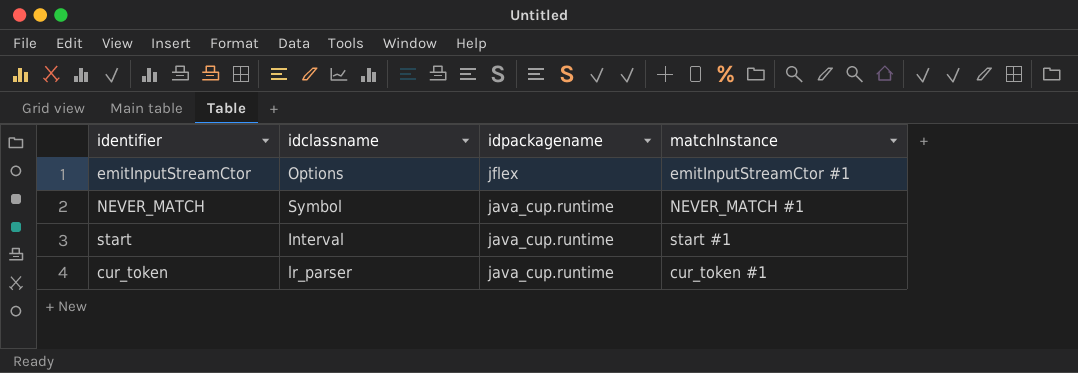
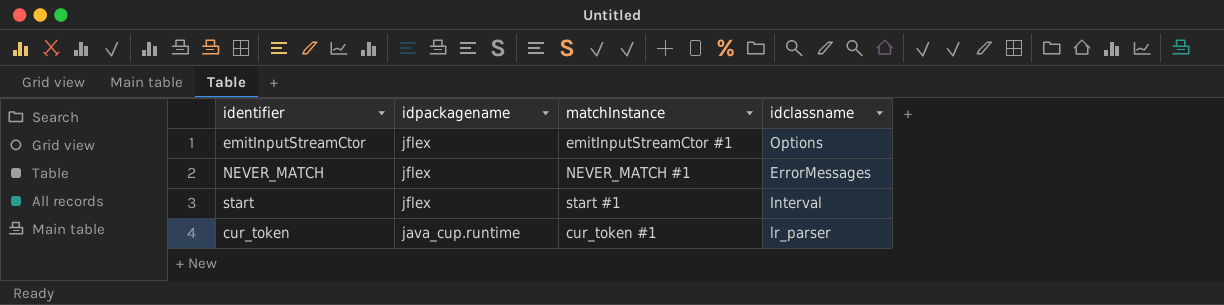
column idclassname | position: 2 -> 4
NEVER_MATCH | idpackagename: java_cup.runtime -> jflex
NEVER_MATCH | idclassname: Symbol -> ErrorMessages
start | idpackagename: java_cup.runtime -> jflex

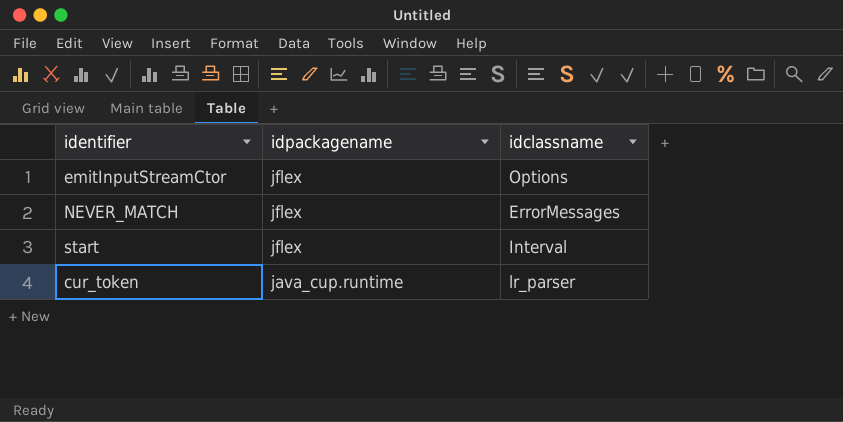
column matchInstance | position: 3 -> none

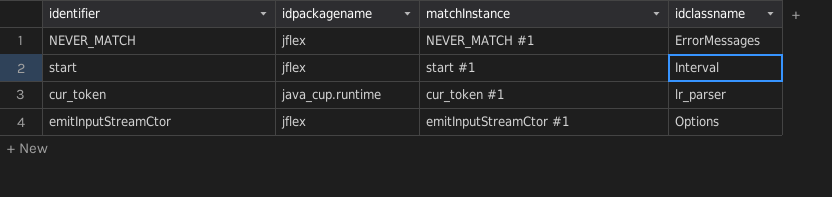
row order: idpackagename descending -> idclassname ascending
column matchInstance | position: none -> 3

